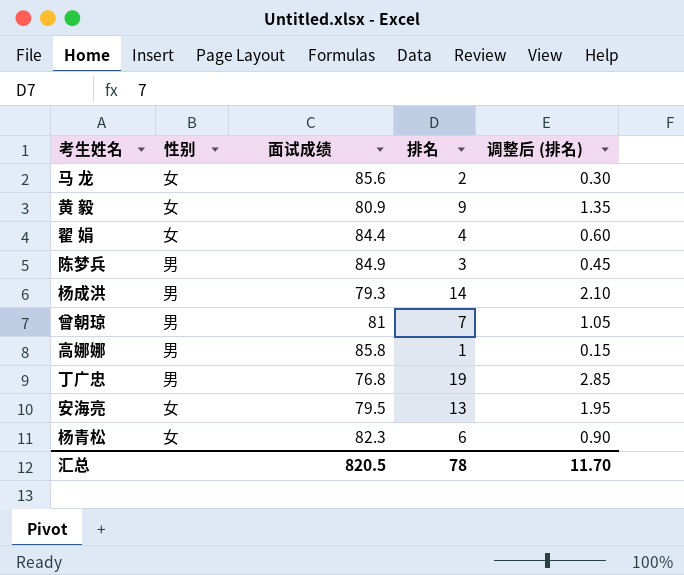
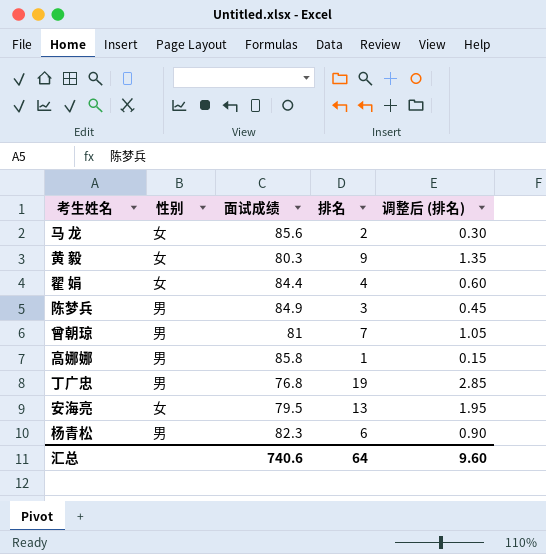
row 杨成洪: 男 | 79.3 | 14 | 2.10 -> none
黄 毅 | 面试成绩: 80.9 -> 80.3
杨青松 | 性别: 女 -> 男
汇总 | 面试成绩: 820.5 -> 740.6
汇总 | 排名: 78 -> 64
汇总 | 调整后 (排名): 11.70 -> 9.60

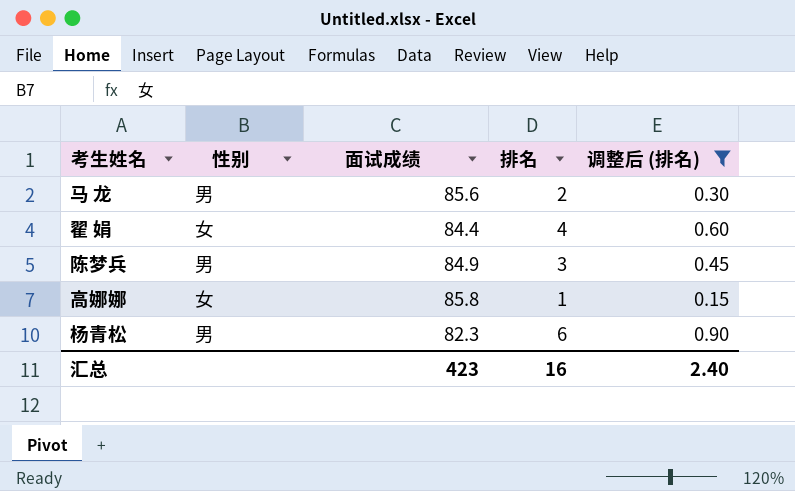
filter: none -> 调整后 (排名) <= 0.90
马 龙 | 性别: 女 -> 男
高娜娜 | 性别: 男 -> 女
汇总 | 面试成绩: 740.6 -> 423
汇总 | 排名: 64 -> 16
汇总 | 调整后 (排名): 9.60 -> 2.40

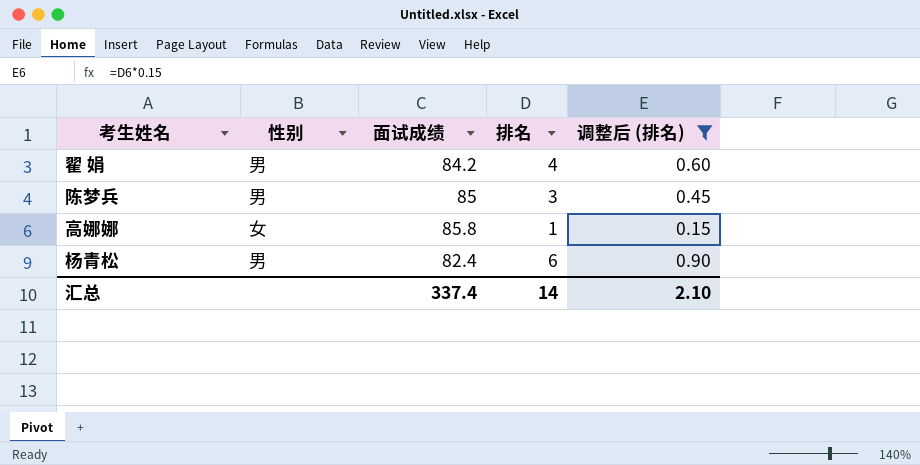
row 马 龙: 男 | 85.6 | 2 | 0.30 -> none
翟 娟 | 性别: 女 -> 男
翟 娟 | 面试成绩: 84.4 -> 84.2
陈梦兵 | 面试成绩: 84.9 -> 85
杨青松 | 面试成绩: 82.3 -> 82.4
汇总 | 面试成绩: 423 -> 337.4
汇总 | 排名: 16 -> 14
汇总 | 调整后 (排名): 2.40 -> 2.10

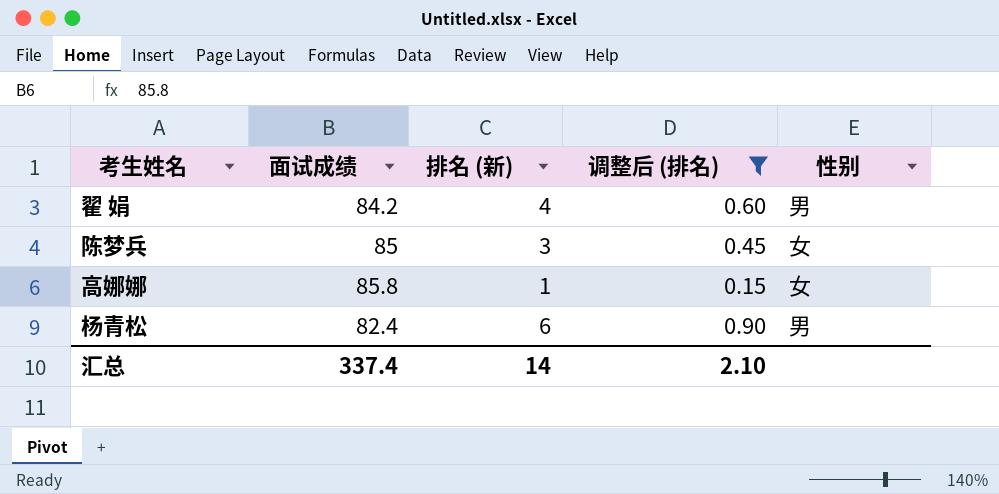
column name: 排名 -> 排名 (新)
column 性别 | position: 2 -> 5
陈梦兵 | 性别: 男 -> 女

